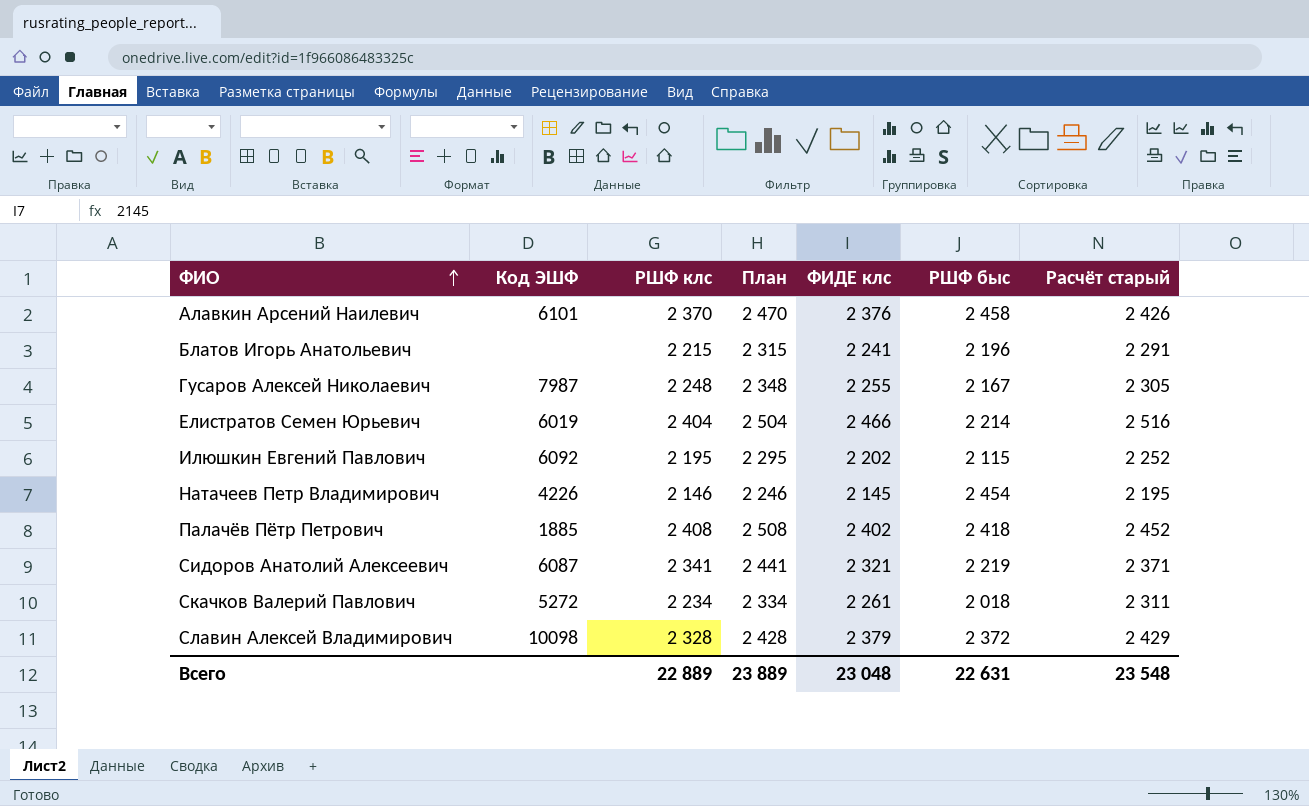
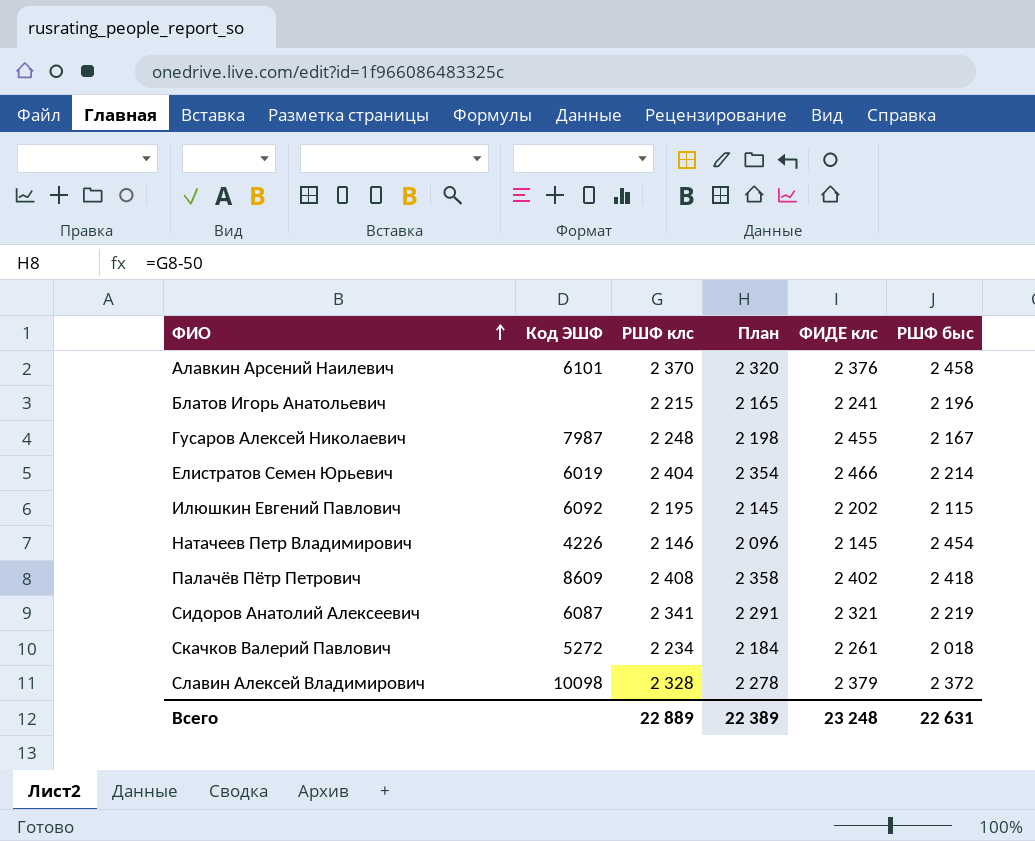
column Расчёт старый | formula: [ФИДЕ клс] + 50 -> none
column План | formula: [РШФ клс] + 100 -> [РШФ клс] - 50
Гусаров Алексей Николаевич | ФИДЕ клс: 2 255 -> 2 455
Палачёв Пётр Петрович | Код ЭШФ: 1885 -> 8609
Всего | План: 23 889 -> 22 389
Всего | ФИДЕ клс: 23 048 -> 23 248

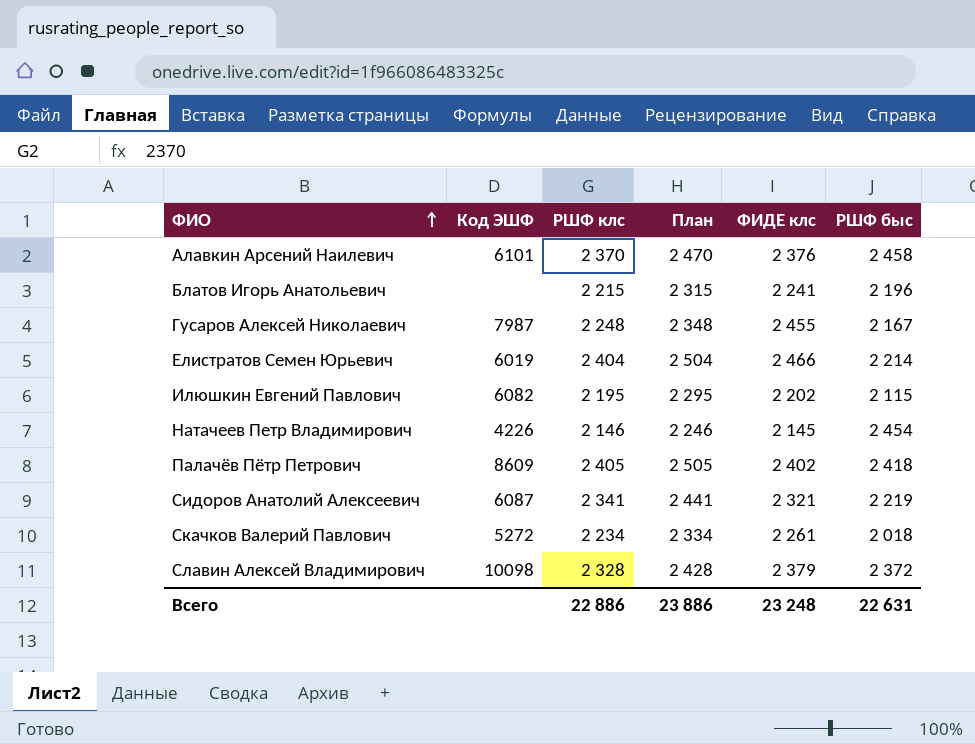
column План | formula: [РШФ клс] - 50 -> [РШФ клс] + 100
Илюшкин Евгений Павлович | Код ЭШФ: 6092 -> 6082
Палачёв Пётр Петрович | РШФ клс: 2 408 -> 2 405
Всего | РШФ клс: 22 889 -> 22 886
Всего | План: 22 389 -> 23 886

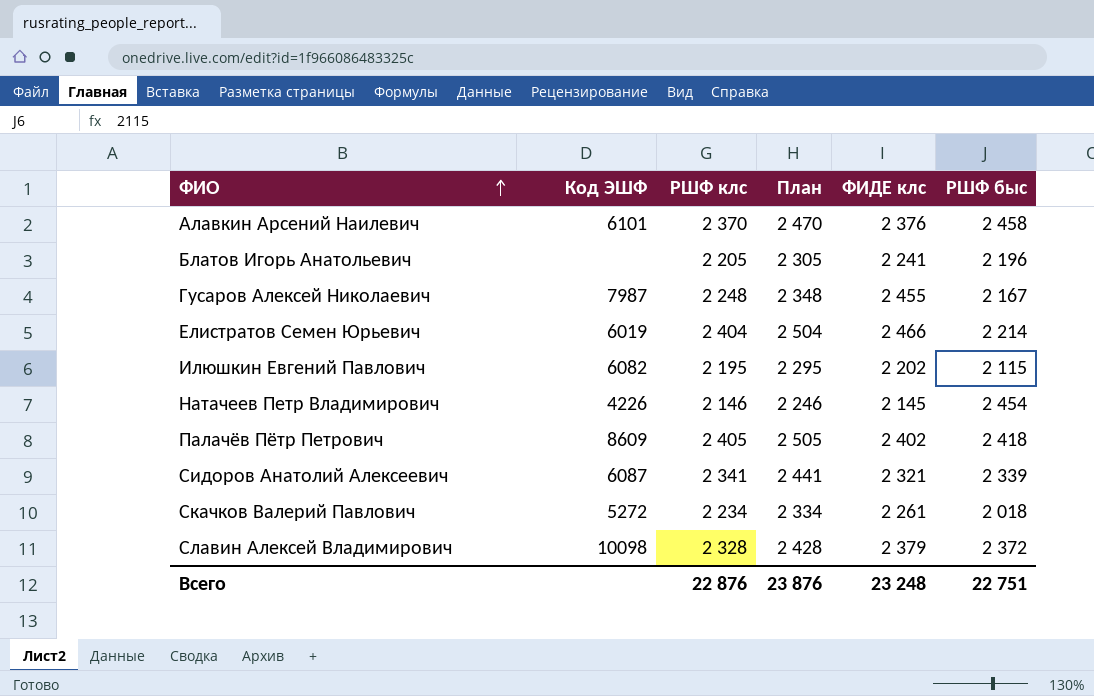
Блатов Игорь Анатольевич | РШФ клс: 2 215 -> 2 205
Блатов Игорь Анатольевич | План: 2 315 -> 2 305
Сидоров Анатолий Алексеевич | РШФ быс: 2 219 -> 2 339
Всего | РШФ клс: 22 886 -> 22 876
Всего | План: 23 886 -> 23 876
Всего | РШФ быс: 22 631 -> 22 751

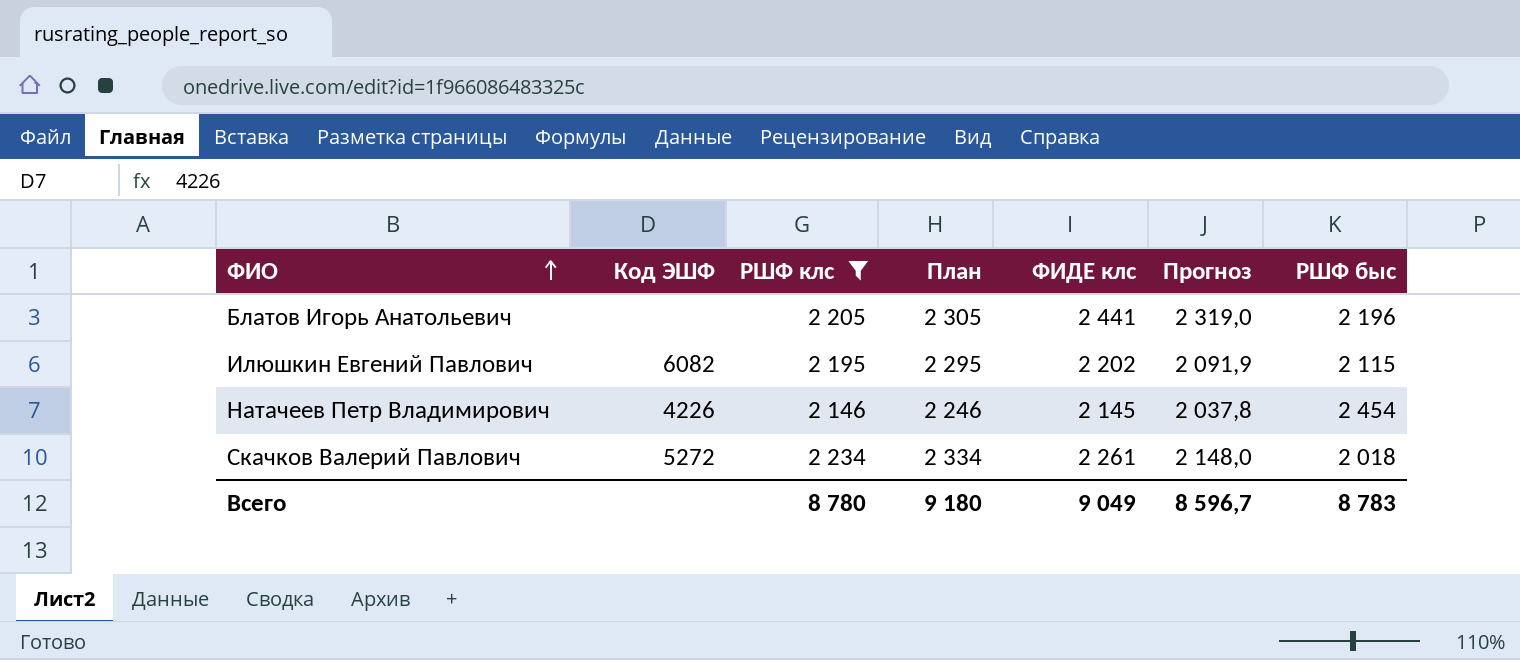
filter: none -> РШФ клс <= 2 234
column Прогноз | formula: none -> [ФИДЕ клс] * 0,95
Блатов Игорь Анатольевич | ФИДЕ клс: 2 241 -> 2 441
Всего | РШФ клс: 22 876 -> 8 780
Всего | План: 23 876 -> 9 180
Всего | ФИДЕ клс: 23 248 -> 9 049
Всего | РШФ быс: 22 751 -> 8 783

